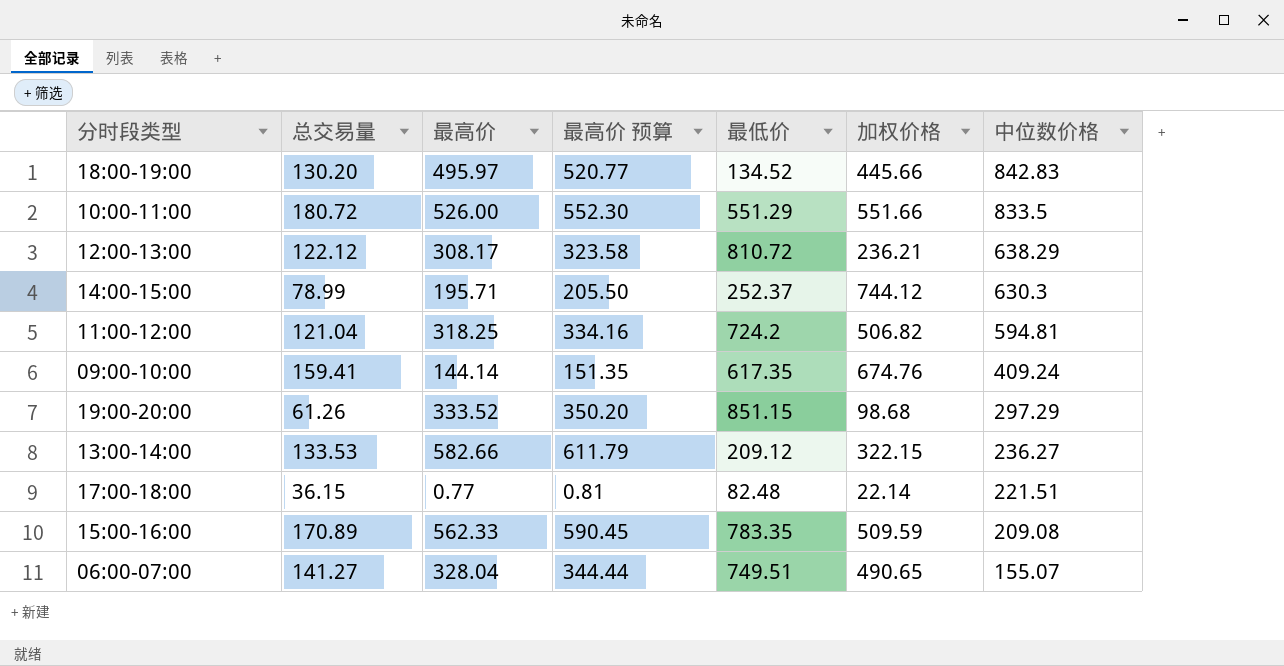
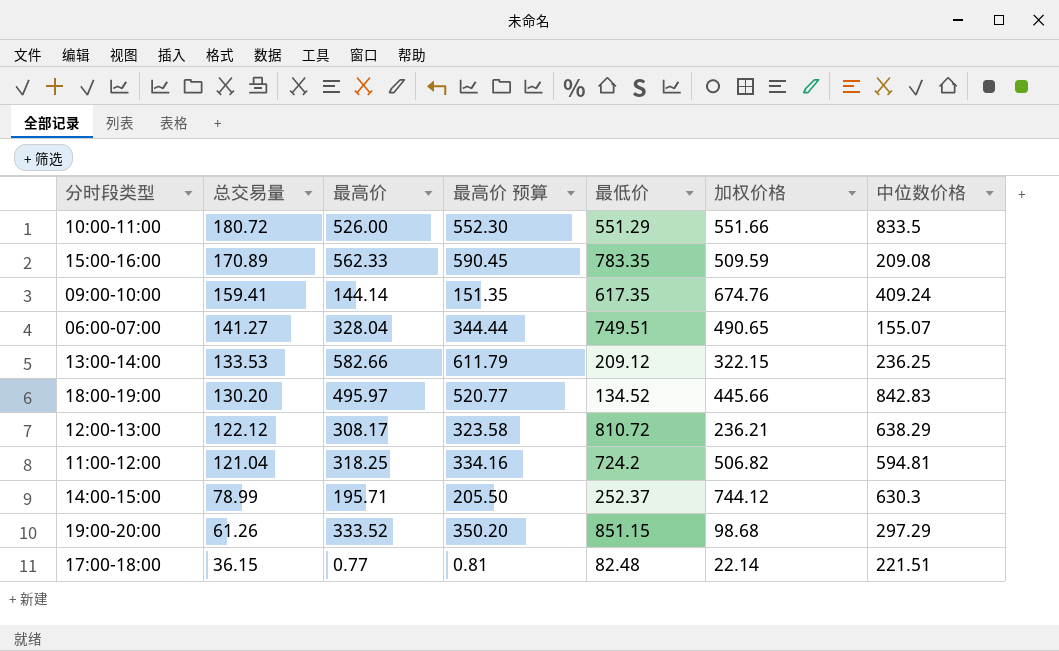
row order: 中位数价格 descending -> 总交易量 descending
13:00-14:00 | 中位数价格: 236.27 -> 236.25

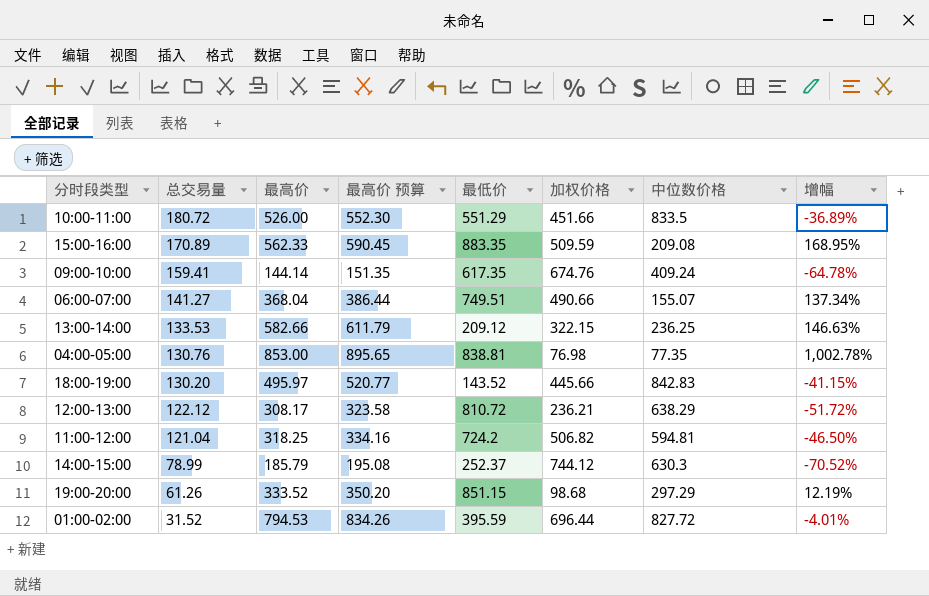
column 增幅 | formula: none -> ([最高价] - [中位数价格]) / [中位数价格]
row 17:00-18:00: 36.15 | 0.77 | 0.81 | 82.48 | 22.14 | 221.51 -> none
10:00-11:00 | 加权价格: 551.66 -> 451.66
15:00-16:00 | 最低价: 783.35 -> 883.35
06:00-07:00 | 最高价: 328.04 -> 368.04
06:00-07:00 | 最高价 预算: 344.44 -> 386.44
06:00-07:00 | 加权价格: 490.65 -> 490.66
row 04:00-05:00: none -> 130.76 | 853.00 | 895.65 | 838.81 | 76.98 | 77.35 | 1,002.78%
18:00-19:00 | 最低价: 134.52 -> 143.52
14:00-15:00 | 最高价: 195.71 -> 185.79
14:00-15:00 | 最高价 预算: 205.50 -> 195.08
row 01:00-02:00: none -> 31.52 | 794.53 | 834.26 | 395.59 | 696.44 | 827.72 | -4.01%

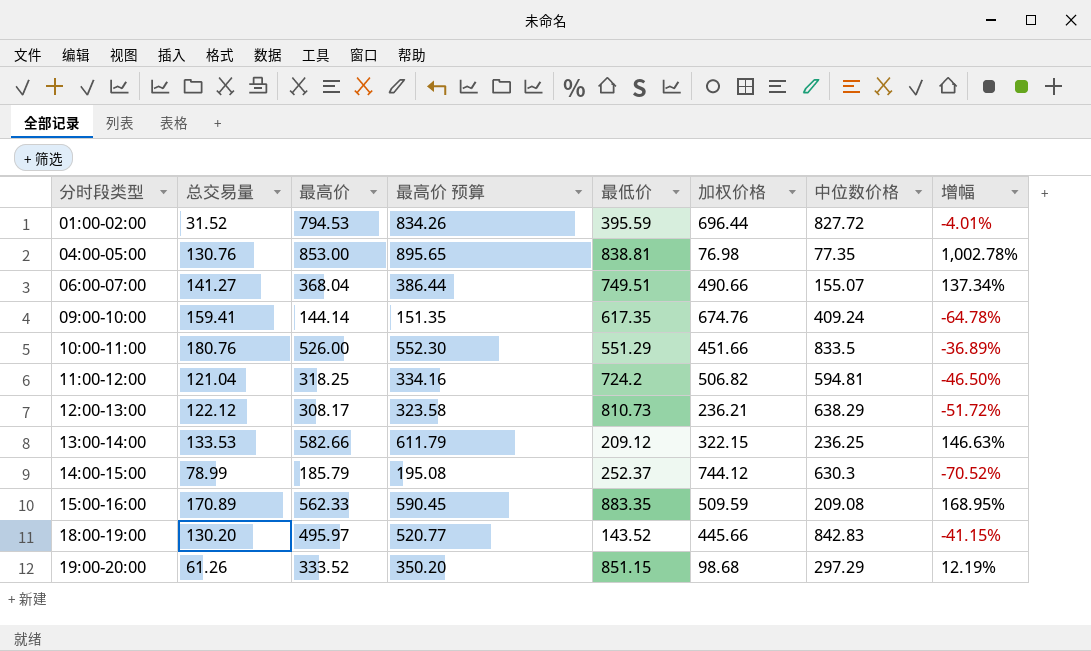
row order: 总交易量 descending -> 分时段类型 ascending
10:00-11:00 | 总交易量: 180.72 -> 180.76
12:00-13:00 | 最低价: 810.72 -> 810.73

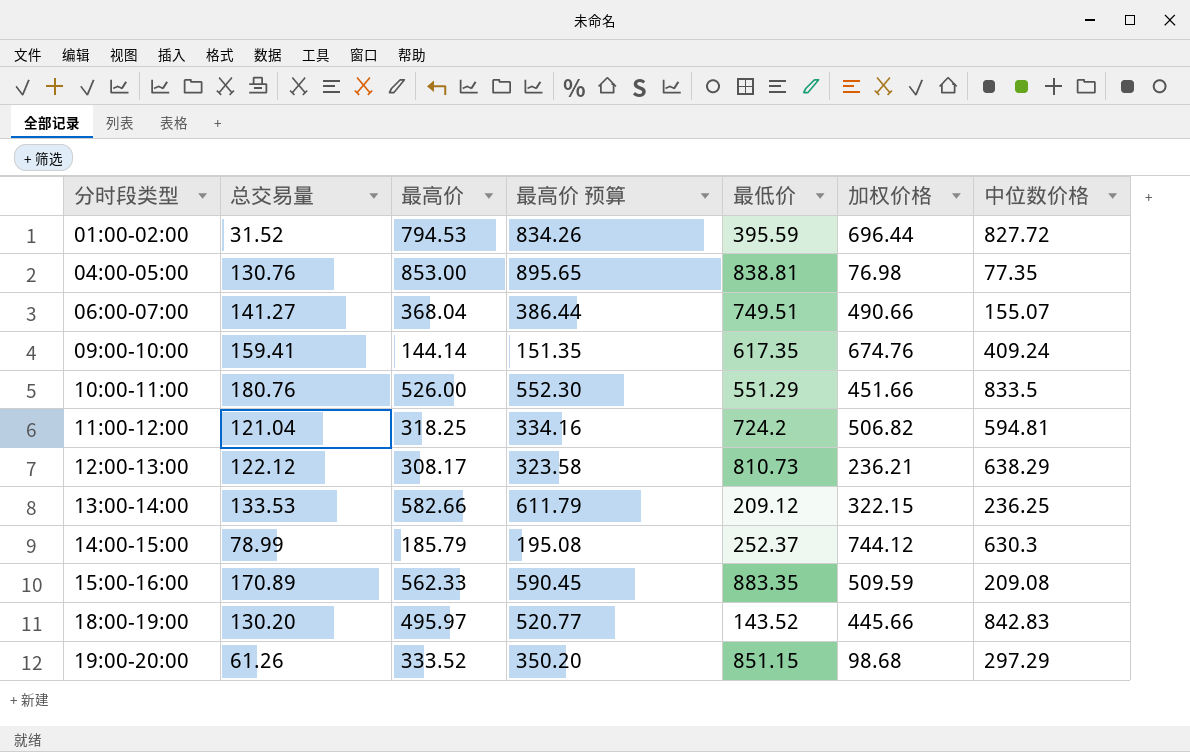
column 增幅 | formula: ([最高价] - [中位数价格]) / [中位数价格] -> none

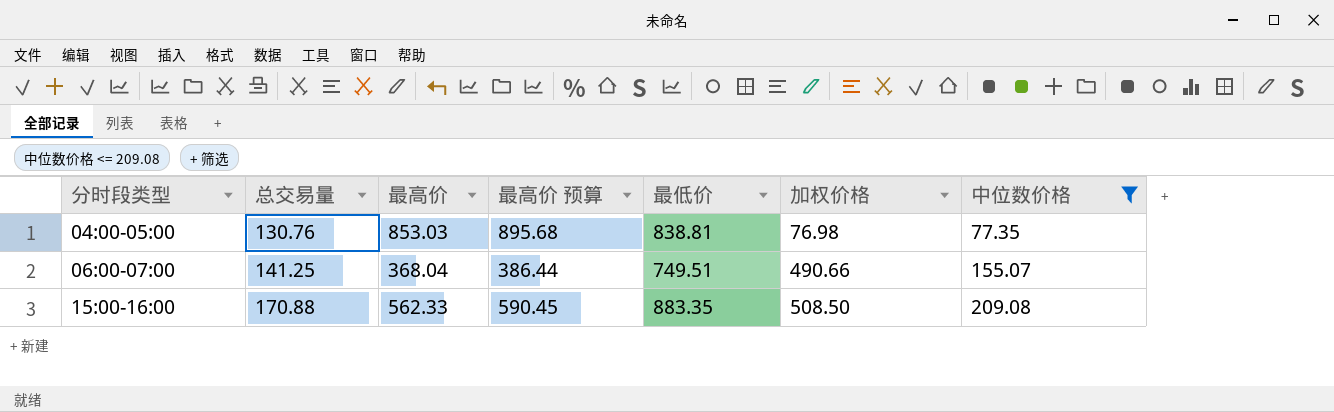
filter: none -> 中位数价格 <= 209.08
04:00-05:00 | 最高价: 853.00 -> 853.03
04:00-05:00 | 最高价 预算: 895.65 -> 895.68
06:00-07:00 | 总交易量: 141.27 -> 141.25
15:00-16:00 | 总交易量: 170.89 -> 170.88
15:00-16:00 | 加权价格: 509.59 -> 508.50

